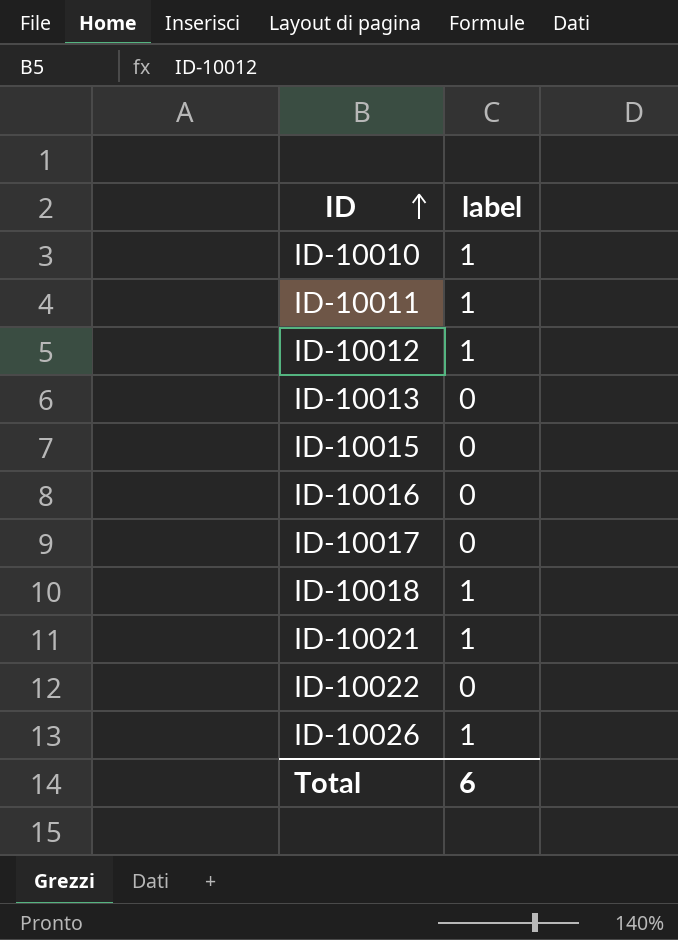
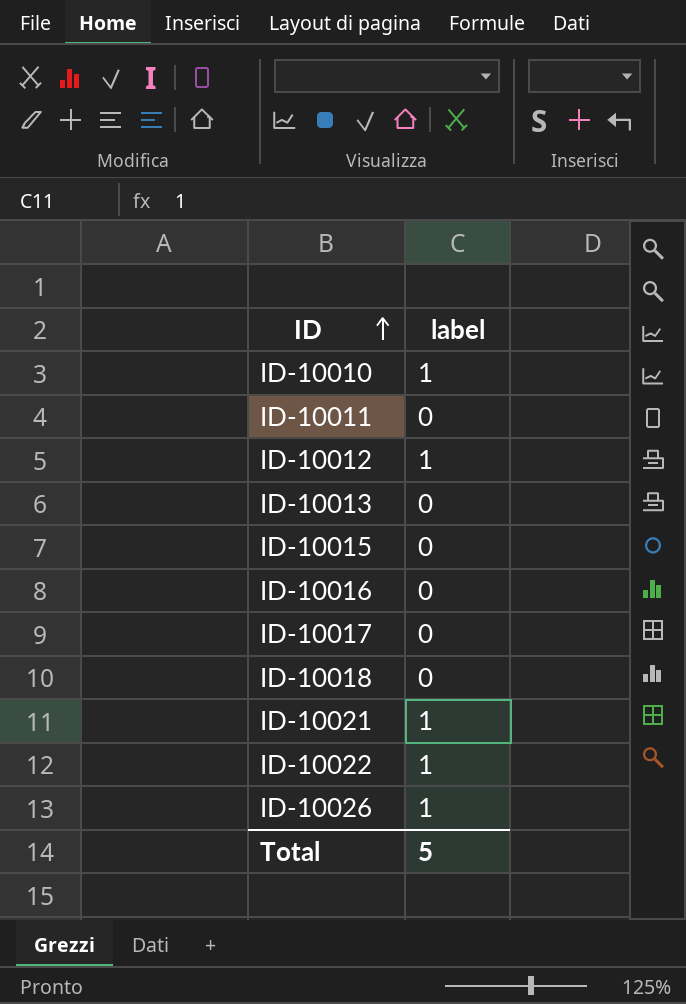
ID-10011 | label: 1 -> 0
ID-10018 | label: 1 -> 0
ID-10022 | label: 0 -> 1
Total | label: 6 -> 5

